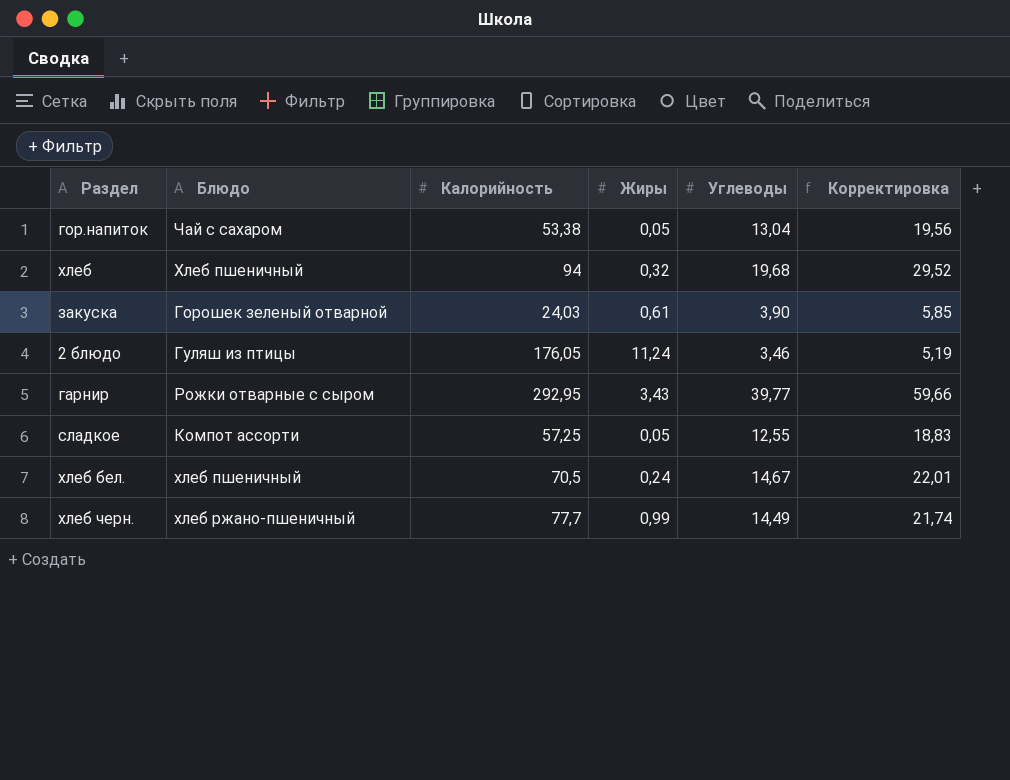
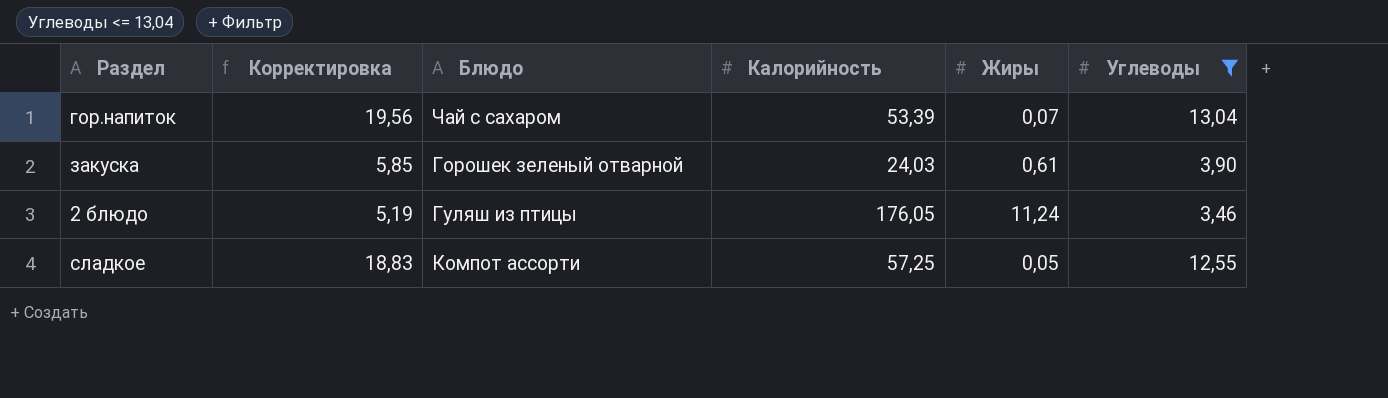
filter: none -> Углеводы <= 13,04
column Корректировка | position: 6 -> 2
гор.напиток | Калорийность: 53,38 -> 53,39
гор.напиток | Жиры: 0,05 -> 0,07

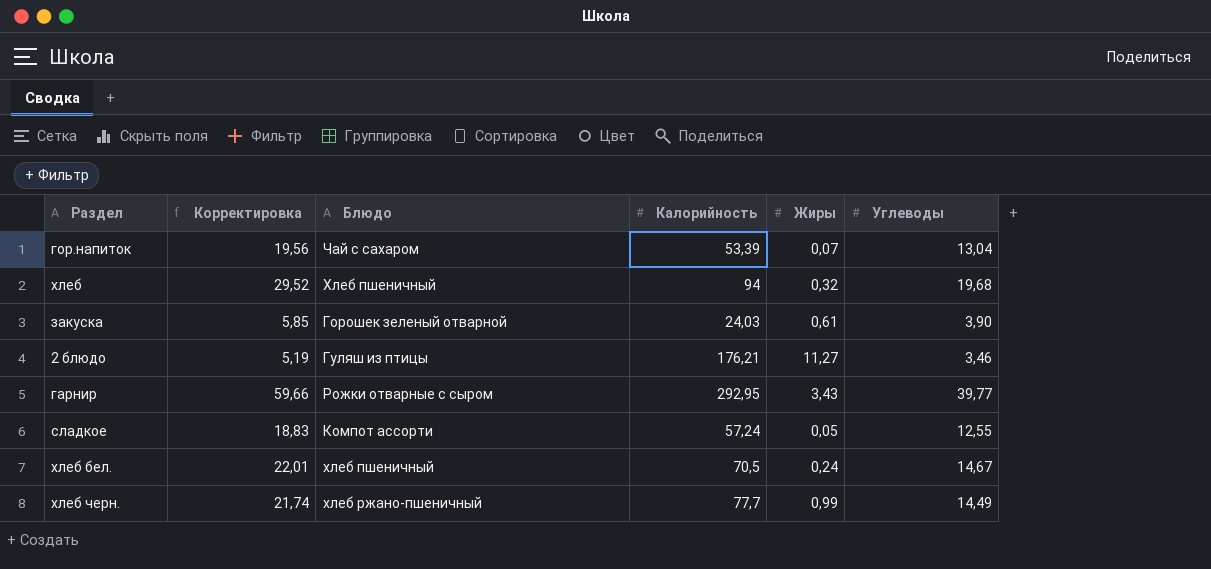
filter: Углеводы <= 13,04 -> none
2 блюдо | Калорийность: 176,05 -> 176,21
2 блюдо | Жиры: 11,24 -> 11,27
сладкое | Калорийность: 57,25 -> 57,24

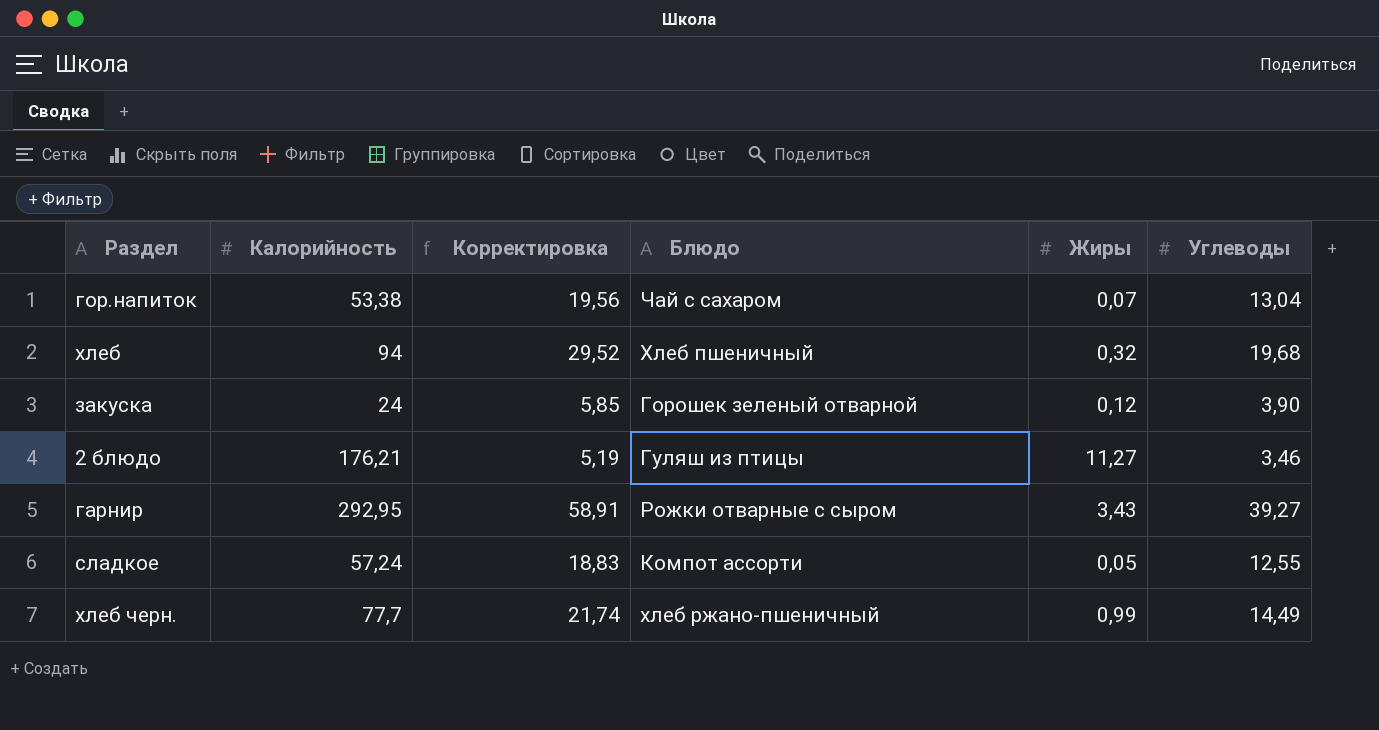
column Калорийность | position: 4 -> 2
row хлеб бел.: 22,01 | хлеб пшеничный | 70,5 | 0,24 | 14,67 -> none
гор.напиток | Калорийность: 53,39 -> 53,38
закуска | Калорийность: 24,03 -> 24
закуска | Жиры: 0,61 -> 0,12
гарнир | Корректировка: 59,66 -> 58,91
гарнир | Углеводы: 39,77 -> 39,27

